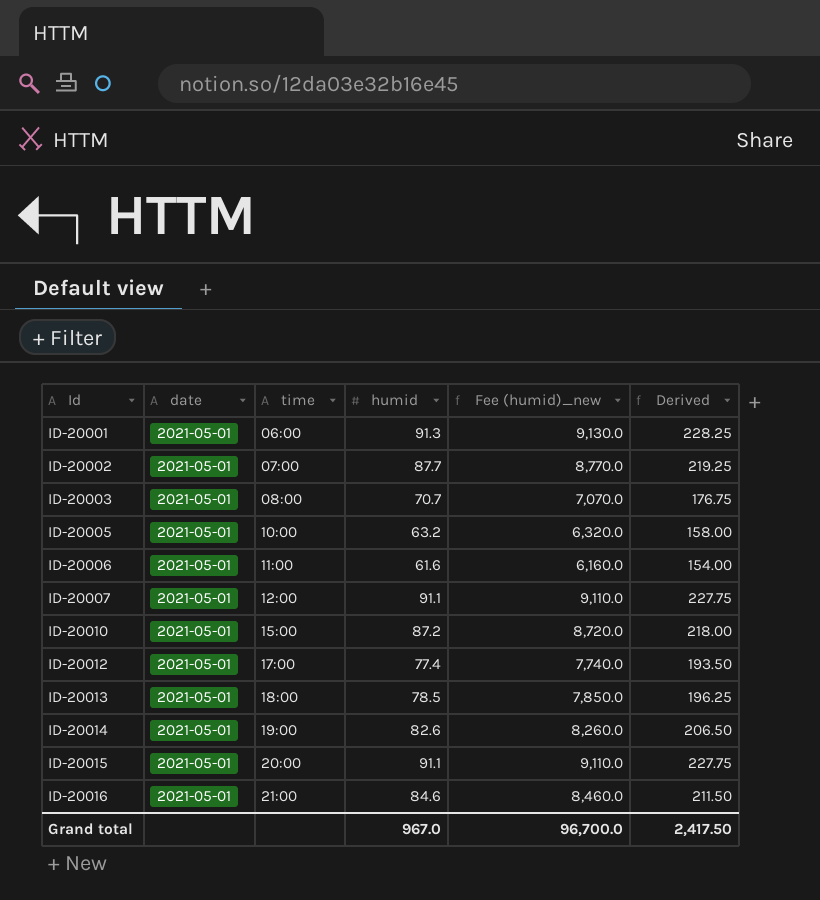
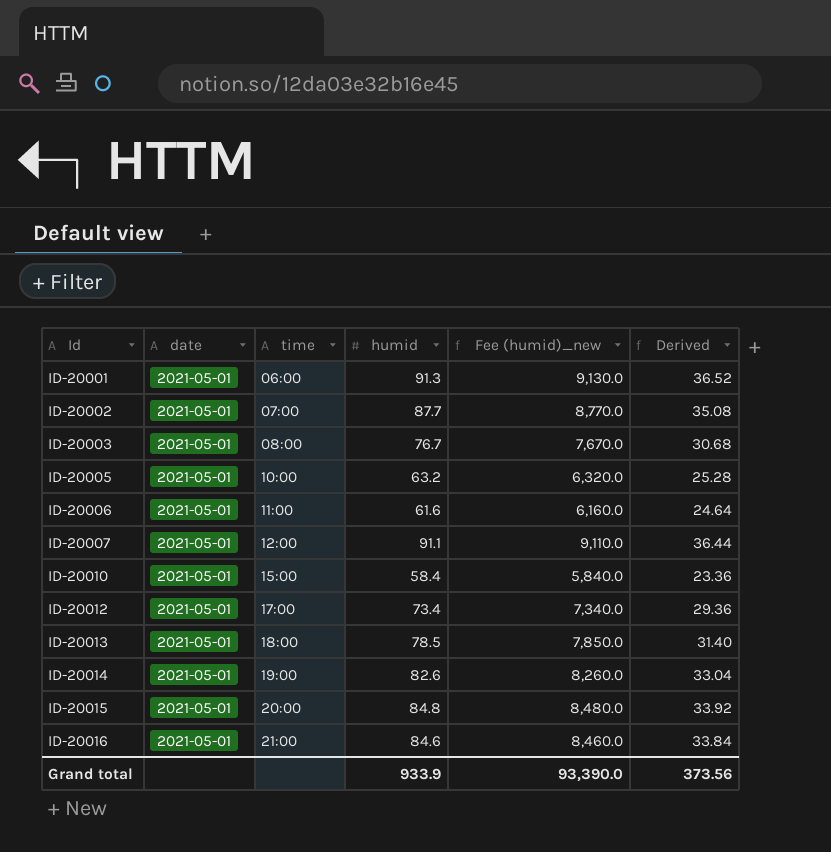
column Derived | formula: [humid] * 2.5 -> [humid] * 0.4
ID-20003 | humid: 70.7 -> 76.7
ID-20003 | Fee (humid)_new: 7,070.0 -> 7,670.0
ID-20010 | humid: 87.2 -> 58.4
ID-20010 | Fee (humid)_new: 8,720.0 -> 5,840.0
ID-20012 | humid: 77.4 -> 73.4
ID-20012 | Fee (humid)_new: 7,740.0 -> 7,340.0
ID-20015 | humid: 91.1 -> 84.8
ID-20015 | Fee (humid)_new: 9,110.0 -> 8,480.0
Grand total | humid: 967.0 -> 933.9
Grand total | Fee (humid)_new: 96,700.0 -> 93,390.0
Grand total | Derived: 2,417.50 -> 373.56

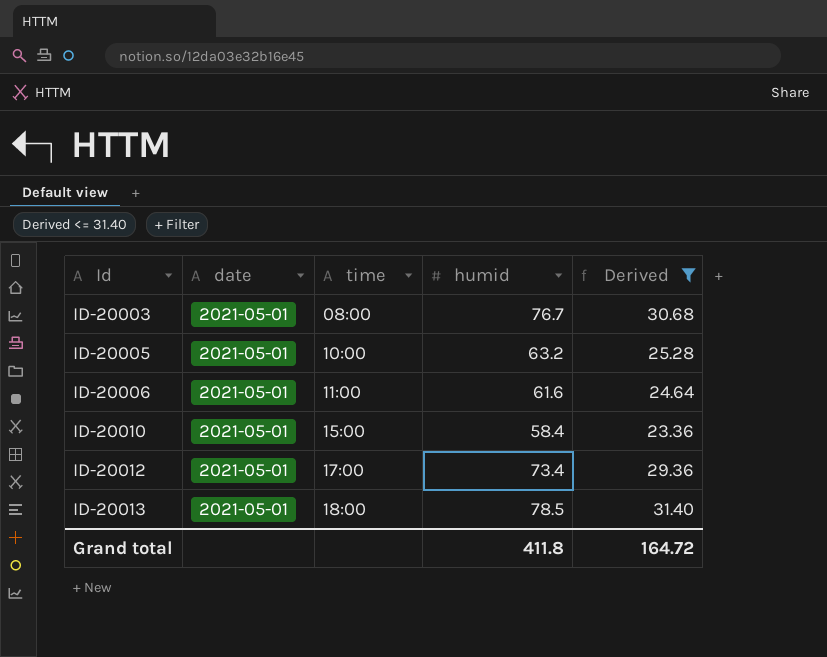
filter: none -> Derived <= 31.40
column Fee (humid)_new | formula: [humid] * 100 -> none
Grand total | humid: 933.9 -> 411.8
Grand total | Derived: 373.56 -> 164.72

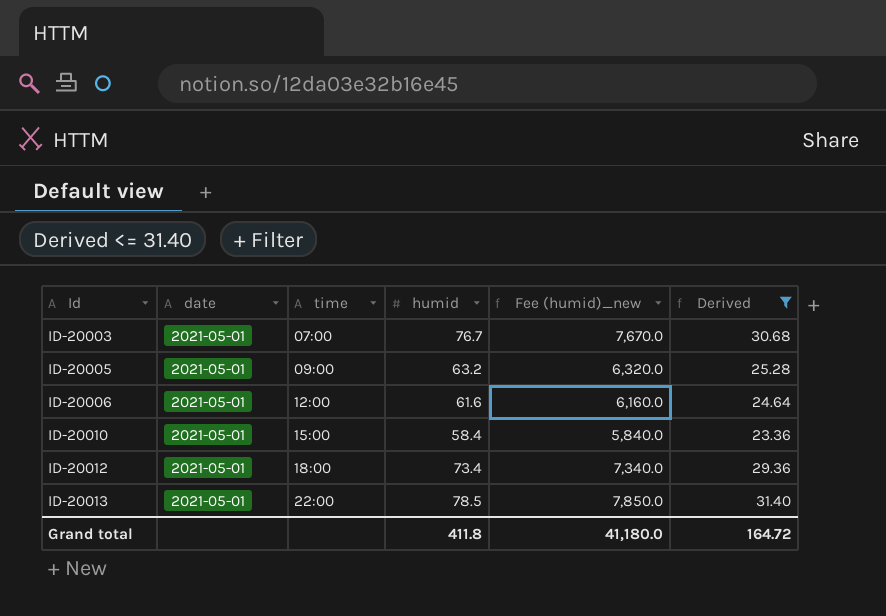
column Fee (humid)_new | formula: none -> [humid] * 100
ID-20003 | time: 08:00 -> 07:00
ID-20005 | time: 10:00 -> 09:00
ID-20006 | time: 11:00 -> 12:00
ID-20012 | time: 17:00 -> 18:00
ID-20013 | time: 18:00 -> 22:00

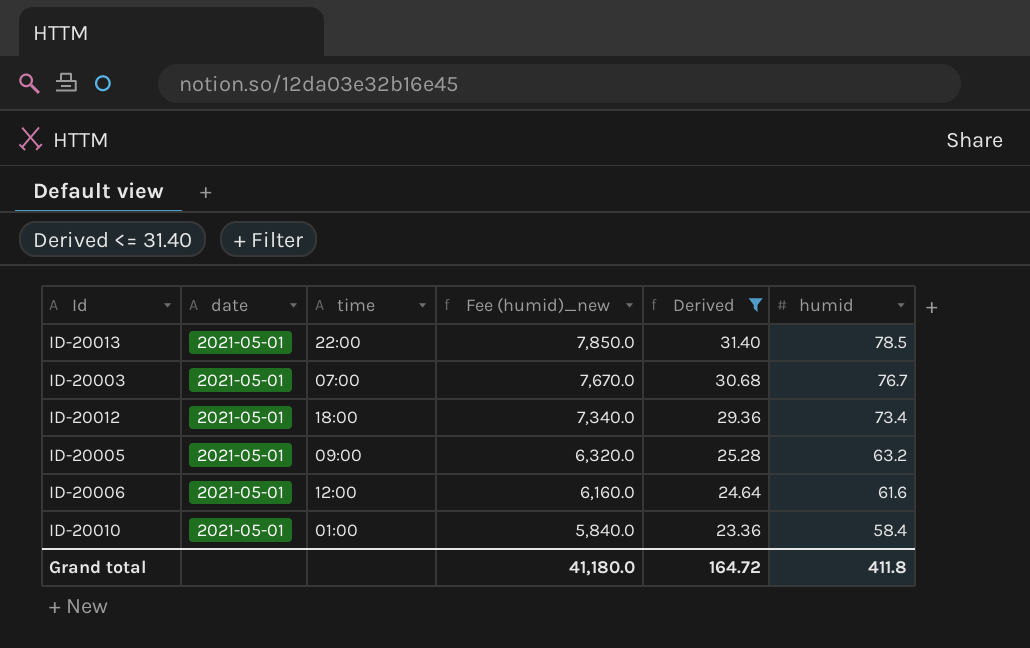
row order: Id ascending -> Fee (humid)_new descending
column humid | position: 4 -> 6
ID-20010 | time: 15:00 -> 01:00

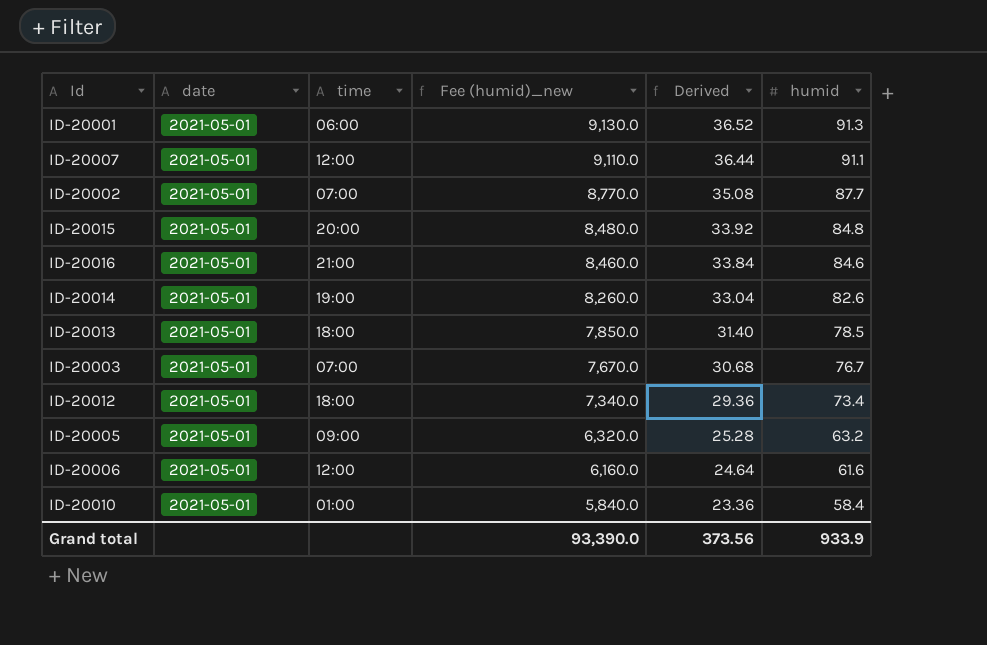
filter: Derived <= 31.40 -> none
ID-20013 | time: 22:00 -> 18:00
Grand total | Fee (humid)_new: 41,180.0 -> 93,390.0
Grand total | Derived: 164.72 -> 373.56
Grand total | humid: 411.8 -> 933.9

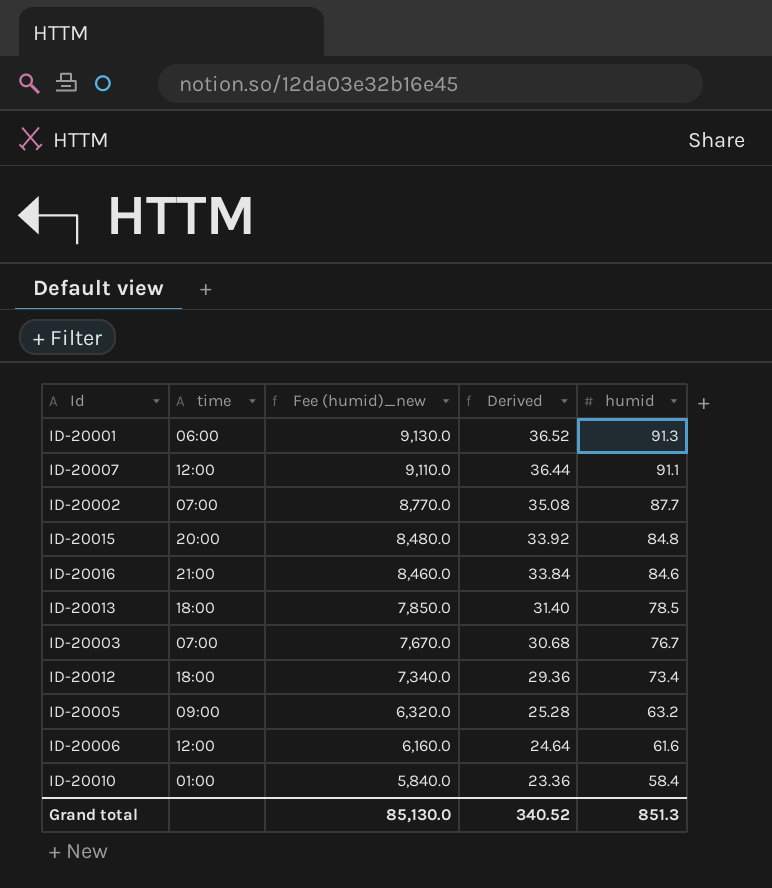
column date | position: 2 -> none
row ID-20014: 2021-05-01 | 19:00 | 8,260.0 | 33.04 | 82.6 -> none
Grand total | Fee (humid)_new: 93,390.0 -> 85,130.0
Grand total | Derived: 373.56 -> 340.52
Grand total | humid: 933.9 -> 851.3

